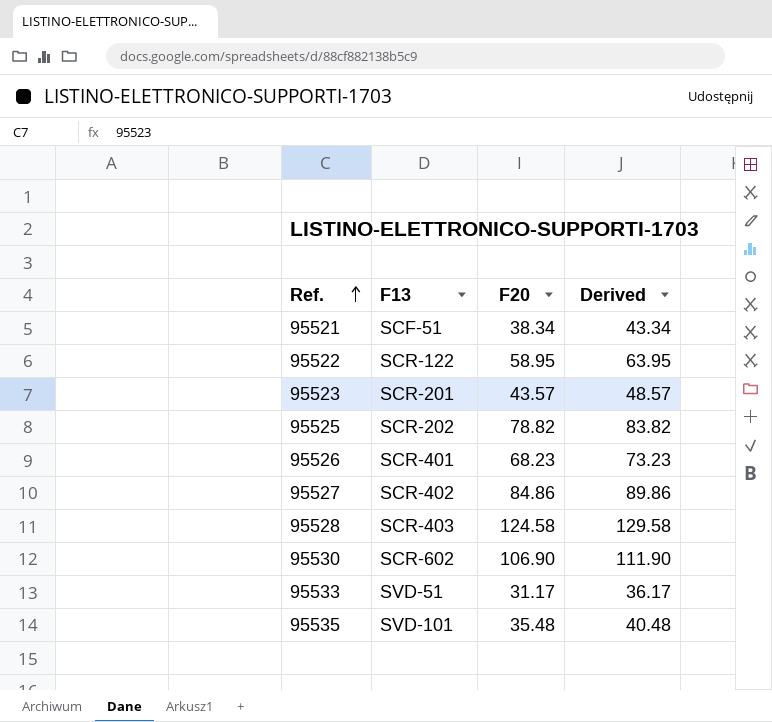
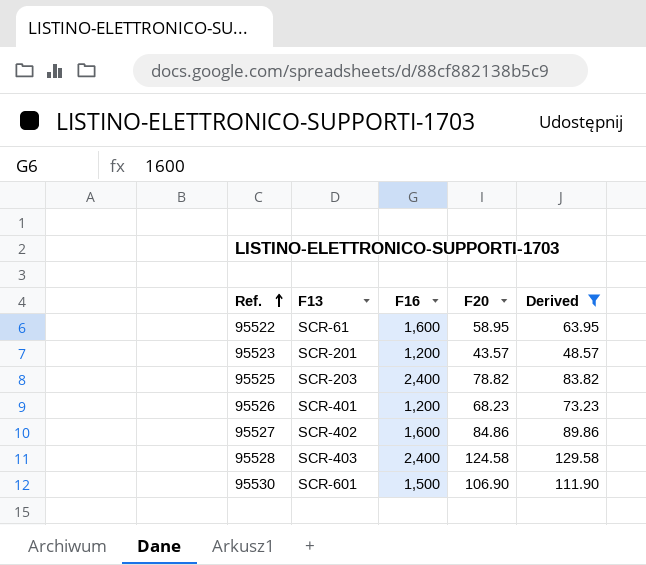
filter: none -> Derived >= 48.57
column F16 | position: none -> 3
95522 | F13: SCR-122 -> SCR-61
95525 | F13: SCR-202 -> SCR-203
95530 | F13: SCR-602 -> SCR-601

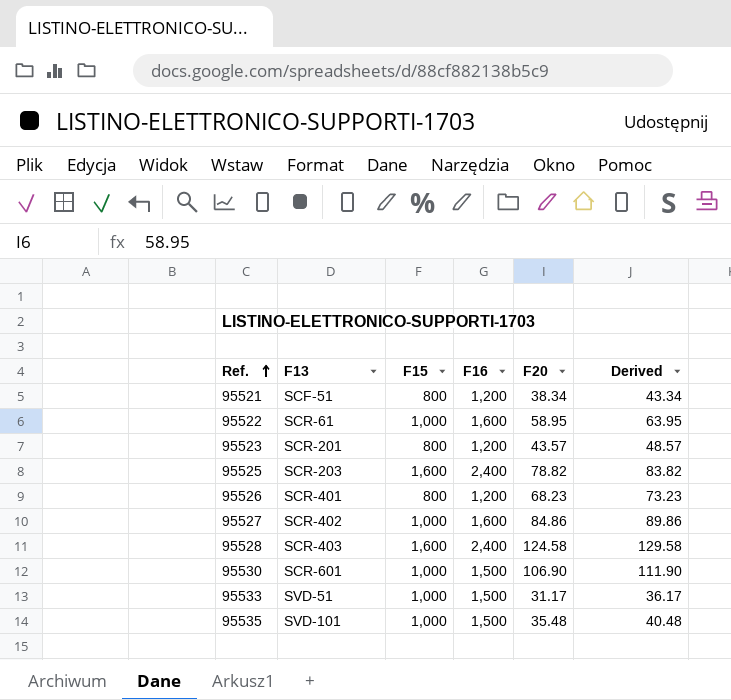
filter: Derived >= 48.57 -> none
column F15 | position: none -> 3

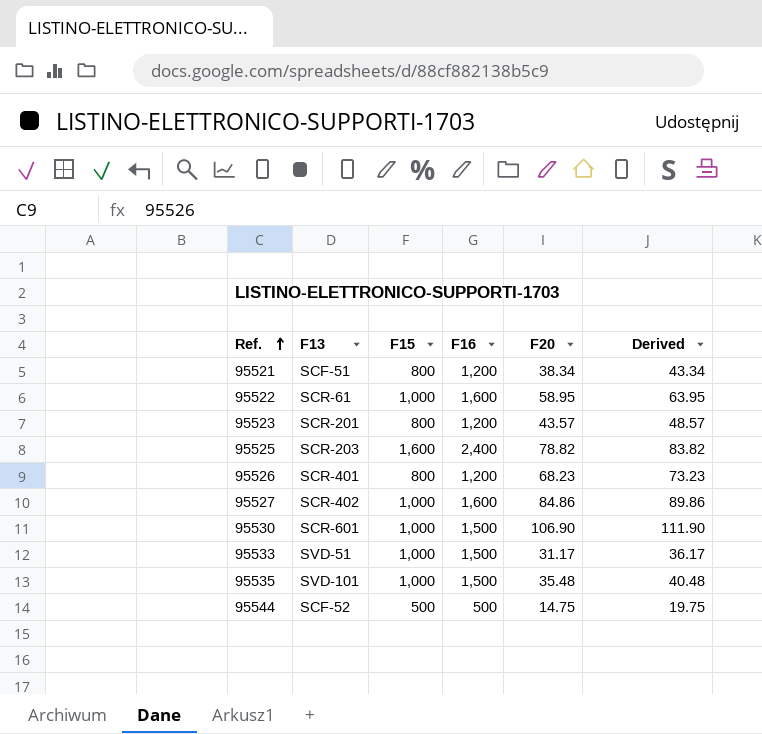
row 95528: SCR-403 | 1,600 | 2,400 | 124.58 | 129.58 -> none
row 95544: none -> SCF-52 | 500 | 500 | 14.75 | 19.75

